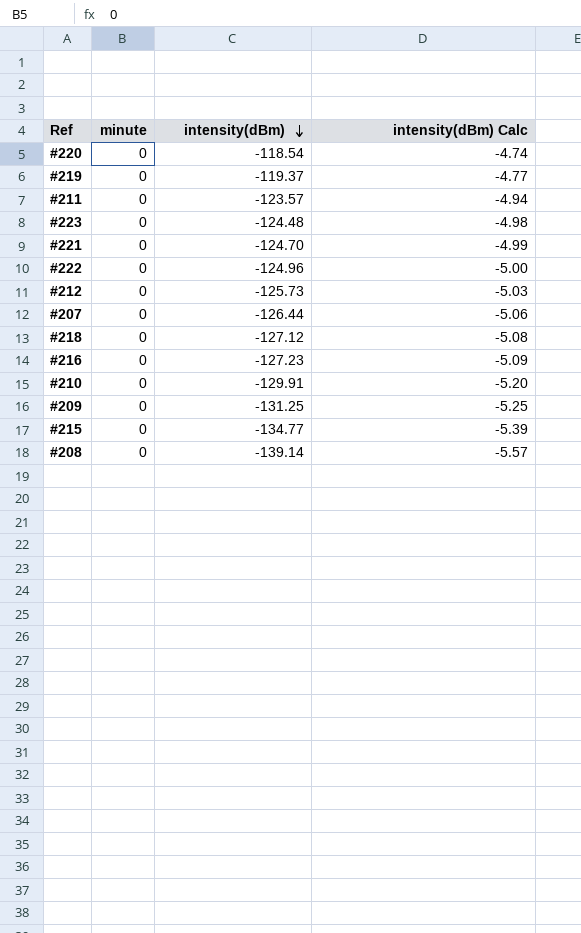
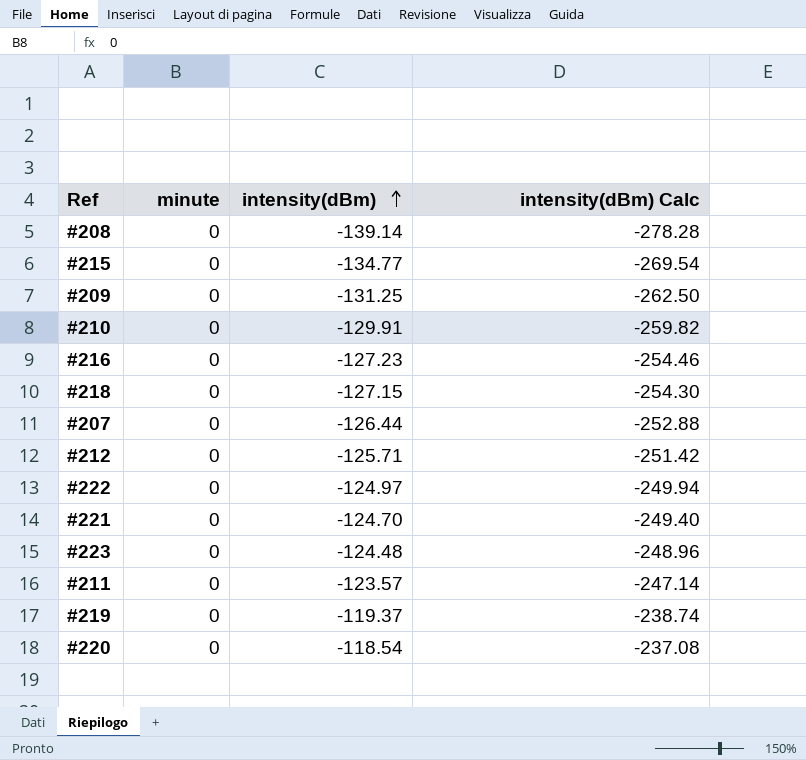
row order: intensity(dBm) descending -> intensity(dBm) ascending
column intensity(dBm) Calc | formula: [intensity(dBm)] * 0.04 -> [intensity(dBm)] * 2
#218 | intensity(dBm): -127.12 -> -127.15
#212 | intensity(dBm): -125.73 -> -125.71
#222 | intensity(dBm): -124.96 -> -124.97

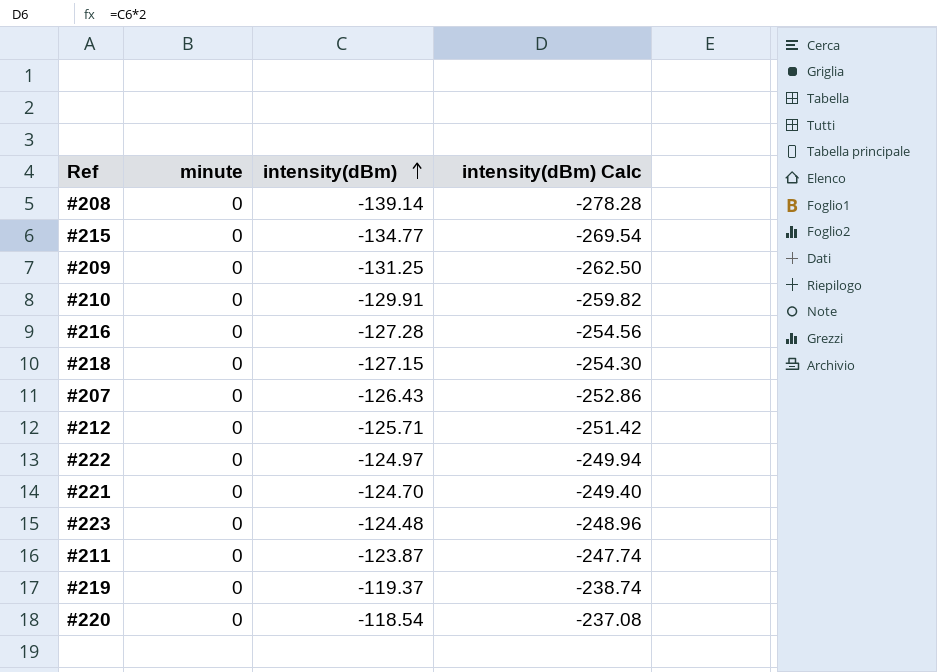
#216 | intensity(dBm): -127.23 -> -127.28
#216 | intensity(dBm) Calc: -254.46 -> -254.56
#207 | intensity(dBm): -126.44 -> -126.43
#207 | intensity(dBm) Calc: -252.88 -> -252.86
#211 | intensity(dBm): -123.57 -> -123.87
#211 | intensity(dBm) Calc: -247.14 -> -247.74

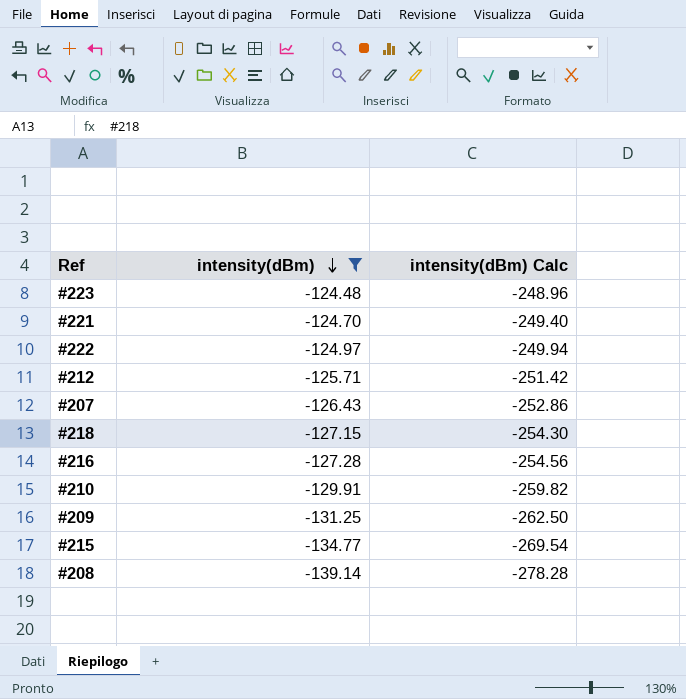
filter: none -> intensity(dBm) <= -124.48
row order: intensity(dBm) ascending -> intensity(dBm) descending
column minute | position: 2 -> none

